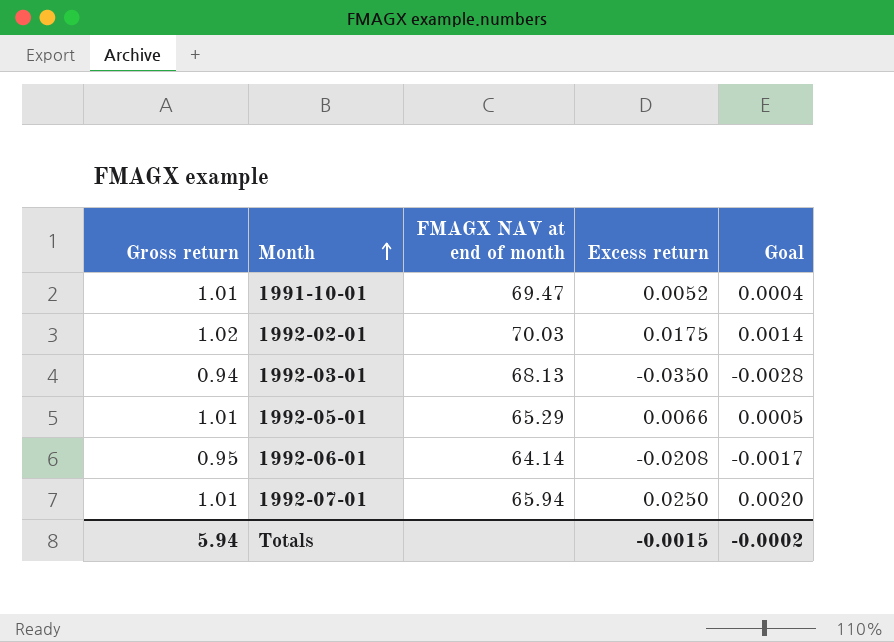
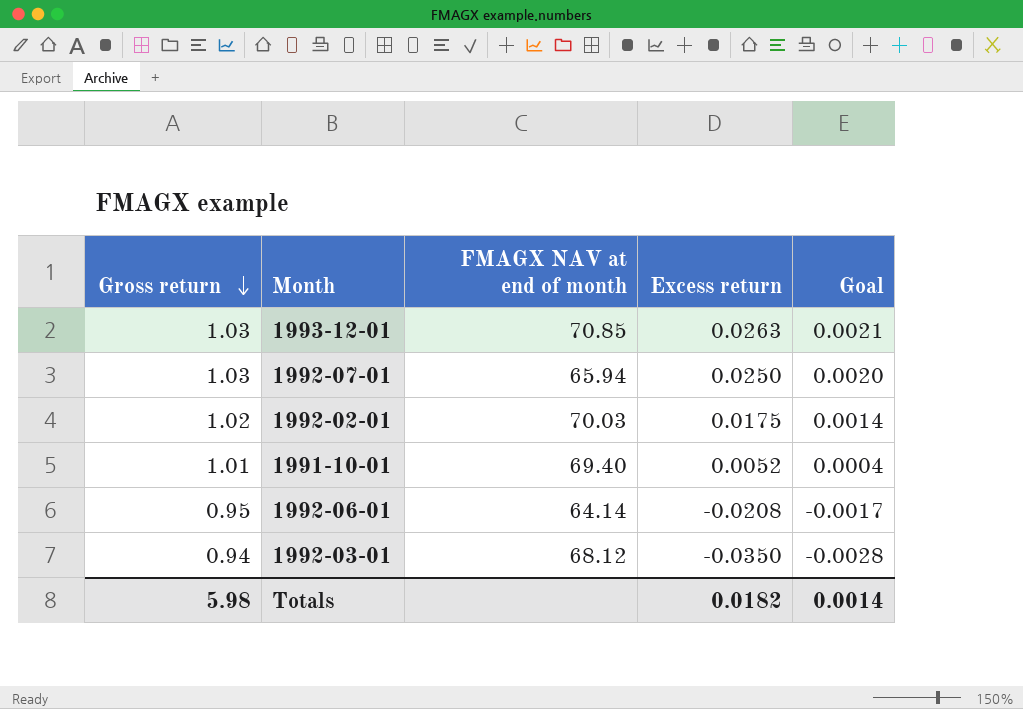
row order: Month ascending -> Gross return descending
row 1992-05-01: 1.01 | 65.29 | 0.0066 | 0.0005 -> none
row 1993-12-01: none -> 1.03 | 70.85 | 0.0263 | 0.0021
1992-07-01 | Gross return: 1.01 -> 1.03
1991-10-01 | FMAGX NAV at end of month: 69.47 -> 69.40
1992-03-01 | FMAGX NAV at end of month: 68.13 -> 68.12
Totals | Gross return: 5.94 -> 5.98
Totals | Excess return: -0.0015 -> 0.0182
Totals | Goal: -0.0002 -> 0.0014

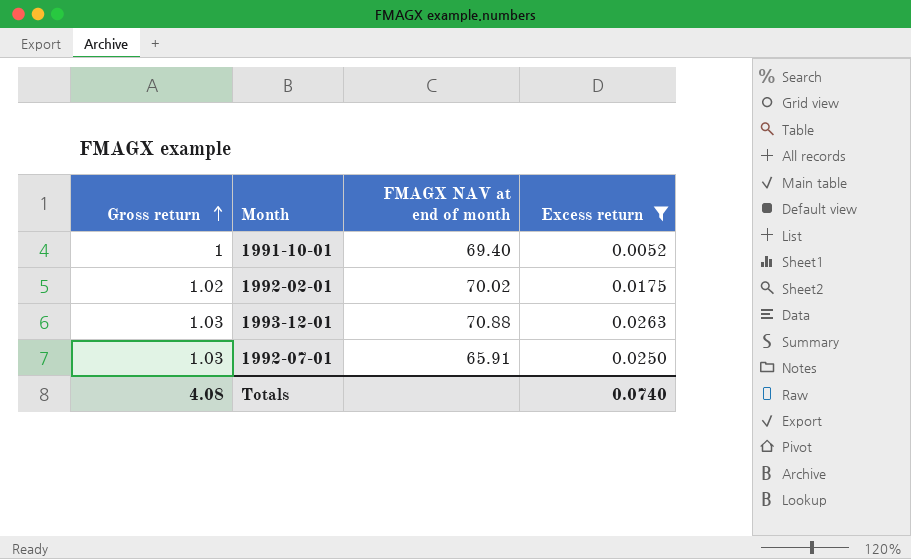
filter: none -> Excess return >= 0.0052
row order: Gross return descending -> Gross return ascending
column Goal | formula: [Excess return] * 0.08 -> none
1991-10-01 | Gross return: 1.01 -> 1
1992-02-01 | FMAGX NAV at end of month: 70.03 -> 70.02
1993-12-01 | FMAGX NAV at end of month: 70.85 -> 70.88
1992-07-01 | FMAGX NAV at end of month: 65.94 -> 65.91
Totals | Gross return: 5.98 -> 4.08
Totals | Excess return: 0.0182 -> 0.0740

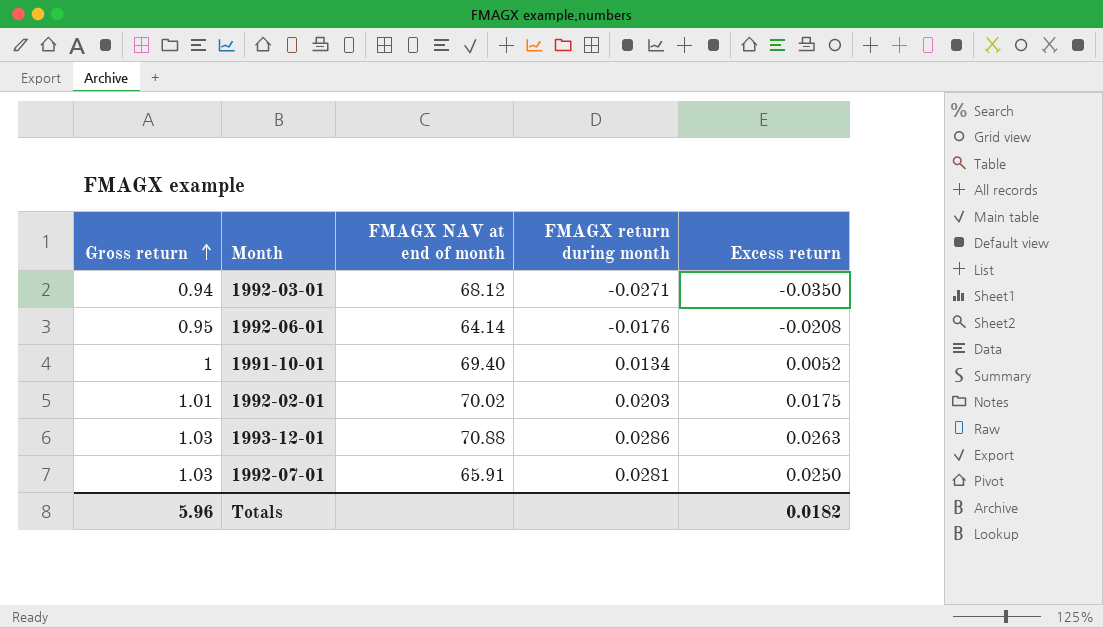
filter: Excess return >= 0.0052 -> none
column FMAGX return during month | position: none -> 4
1992-02-01 | Gross return: 1.02 -> 1.01
Totals | Gross return: 4.08 -> 5.96
Totals | Excess return: 0.0740 -> 0.0182

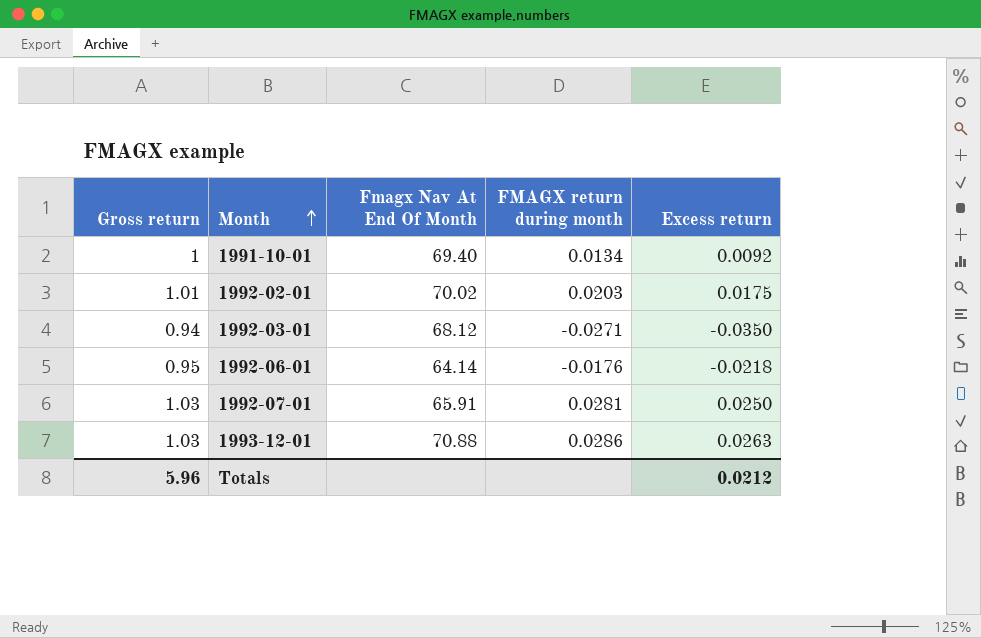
row order: Gross return ascending -> Month ascending
column name: FMAGX NAV at end of month -> Fmagx Nav At End Of Month
1991-10-01 | Excess return: 0.0052 -> 0.0092
1992-06-01 | Excess return: -0.0208 -> -0.0218
Totals | Excess return: 0.0182 -> 0.0212

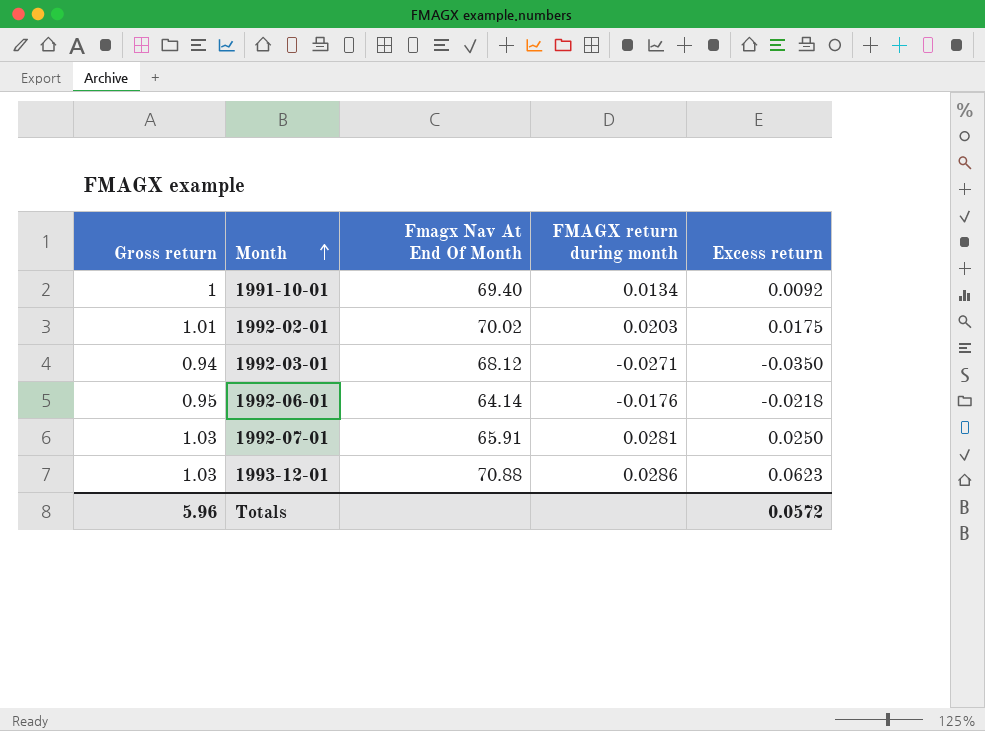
1993-12-01 | Excess return: 0.0263 -> 0.0623
Totals | Excess return: 0.0212 -> 0.0572

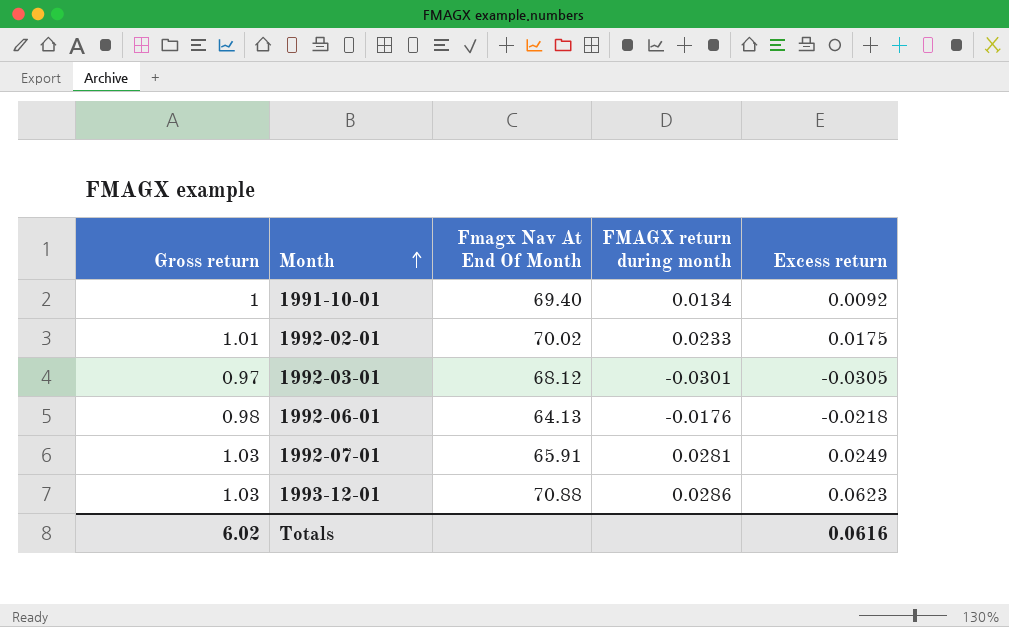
1992-02-01 | FMAGX return during month: 0.0203 -> 0.0233
1992-03-01 | Gross return: 0.94 -> 0.97
1992-03-01 | FMAGX return during month: -0.0271 -> -0.0301
1992-03-01 | Excess return: -0.0350 -> -0.0305
1992-06-01 | Gross return: 0.95 -> 0.98
1992-06-01 | Fmagx Nav At End Of Month: 64.14 -> 64.13
1992-07-01 | Excess return: 0.0250 -> 0.0249
Totals | Gross return: 5.96 -> 6.02
Totals | Excess return: 0.0572 -> 0.0616

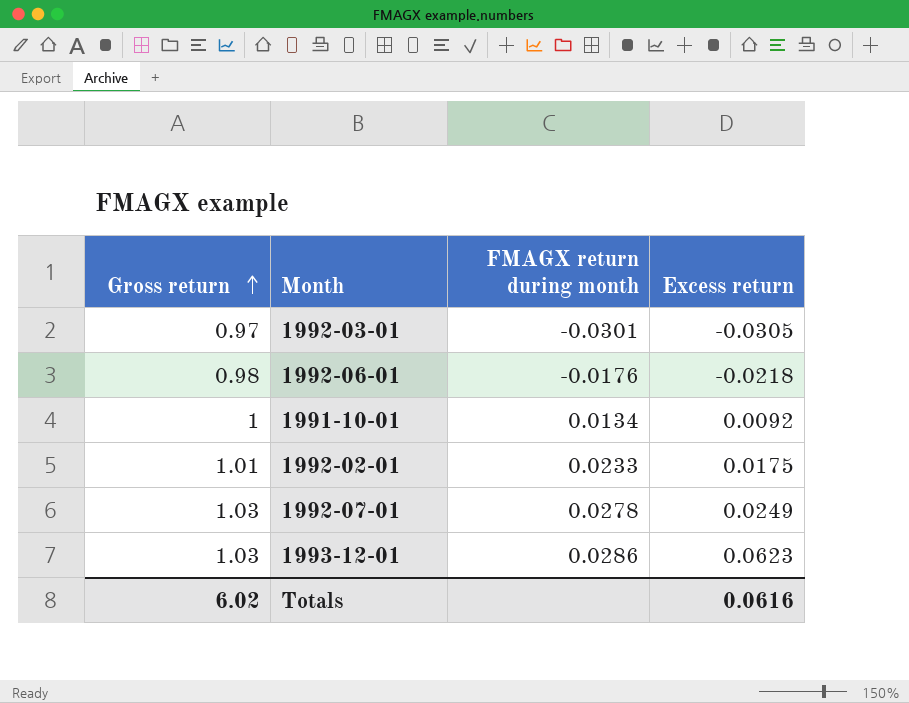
row order: Month ascending -> Gross return ascending
column Fmagx Nav At End Of Month | position: 3 -> none
1992-07-01 | FMAGX return during month: 0.0281 -> 0.0278

